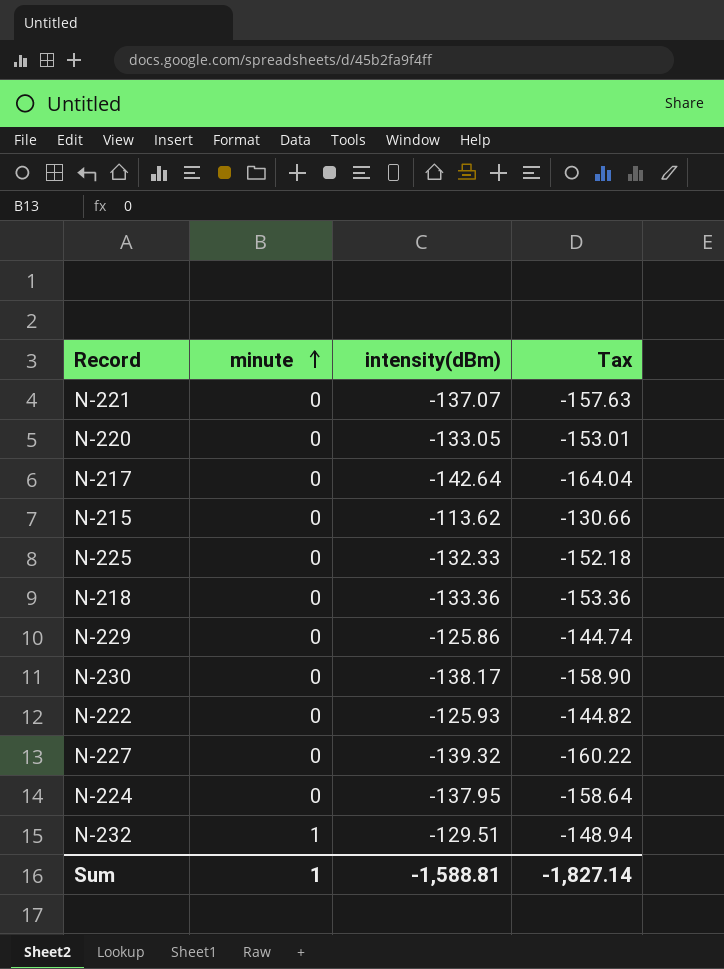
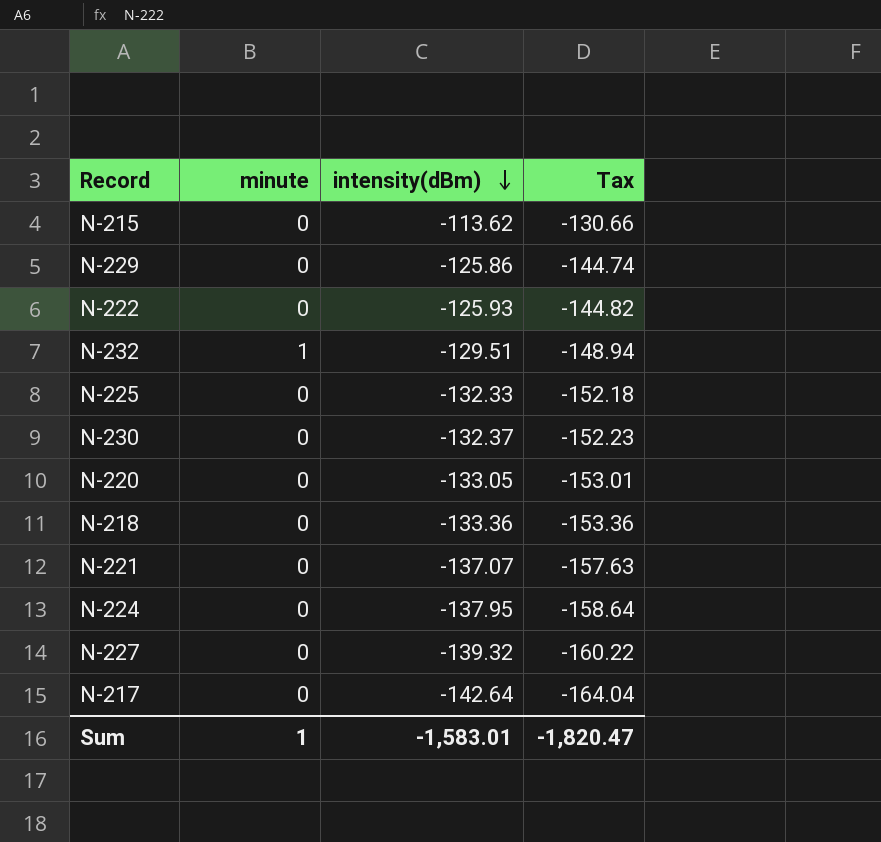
row order: minute ascending -> intensity(dBm) descending
N-230 | intensity(dBm): -138.17 -> -132.37
N-230 | Tax: -158.90 -> -152.23
Sum | intensity(dBm): -1,588.81 -> -1,583.01
Sum | Tax: -1,827.14 -> -1,820.47

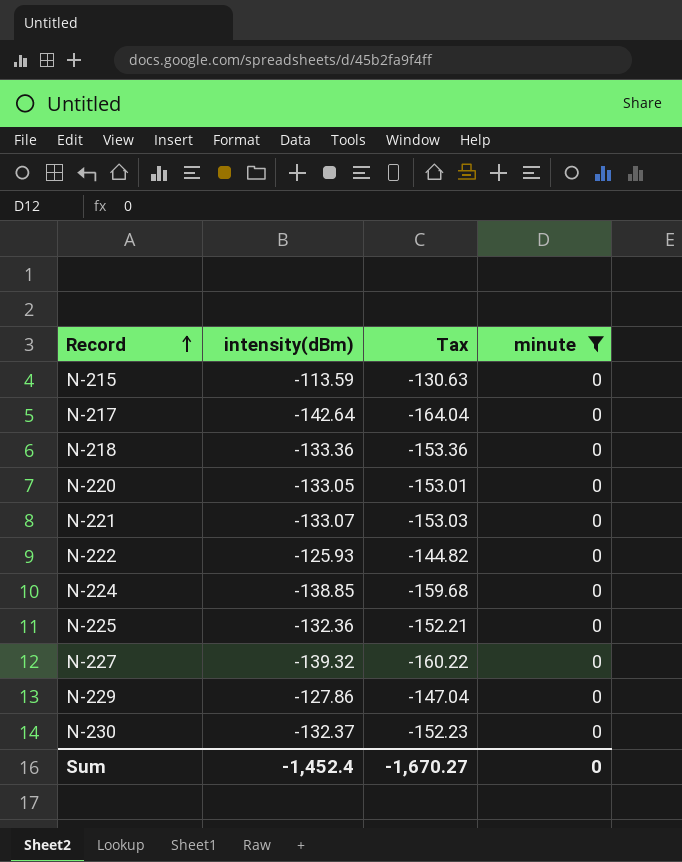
filter: none -> minute = 0
row order: intensity(dBm) descending -> Record ascending
column minute | position: 2 -> 4
N-215 | intensity(dBm): -113.62 -> -113.59
N-215 | Tax: -130.66 -> -130.63
N-221 | intensity(dBm): -137.07 -> -133.07
N-221 | Tax: -157.63 -> -153.03
N-224 | intensity(dBm): -137.95 -> -138.85
N-224 | Tax: -158.64 -> -159.68
N-225 | intensity(dBm): -132.33 -> -132.36
N-225 | Tax: -152.18 -> -152.21
N-229 | intensity(dBm): -125.86 -> -127.86
N-229 | Tax: -144.74 -> -147.04
Sum | intensity(dBm): -1,583.01 -> -1,452.4
Sum | Tax: -1,820.47 -> -1,670.27
Sum | minute: 1 -> 0

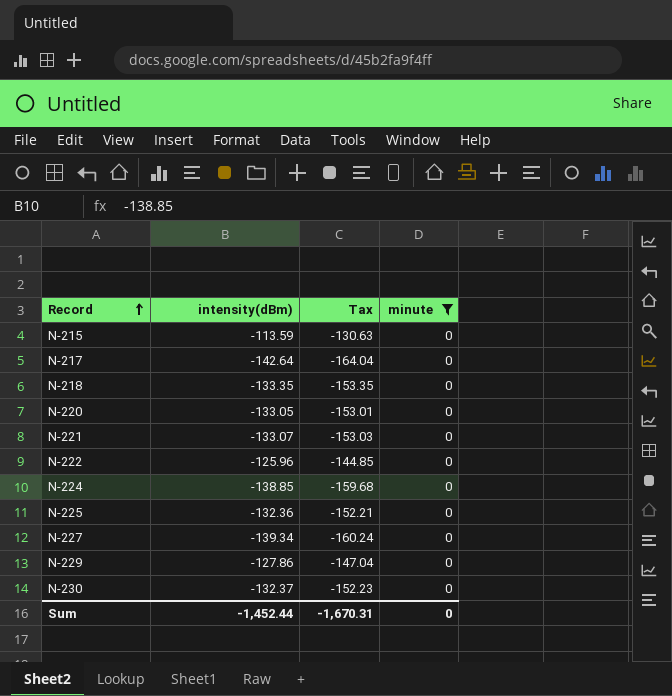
N-218 | intensity(dBm): -133.36 -> -133.35
N-218 | Tax: -153.36 -> -153.35
N-222 | intensity(dBm): -125.93 -> -125.96
N-222 | Tax: -144.82 -> -144.85
N-227 | intensity(dBm): -139.32 -> -139.34
N-227 | Tax: -160.22 -> -160.24
Sum | intensity(dBm): -1,452.4 -> -1,452.44
Sum | Tax: -1,670.27 -> -1,670.31

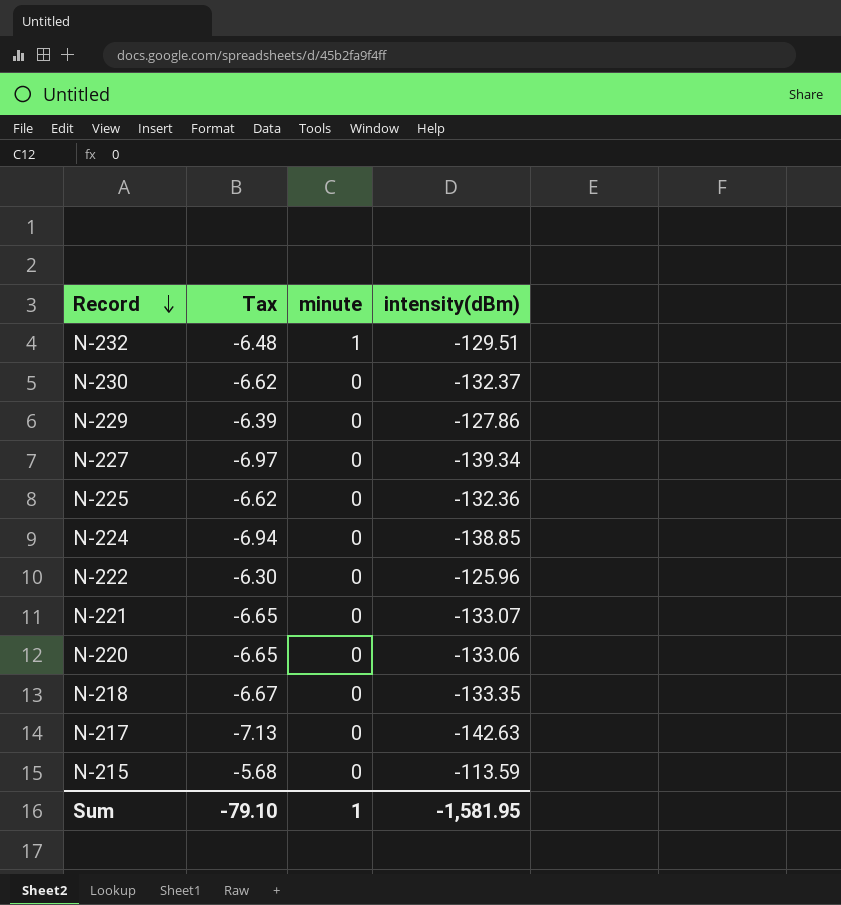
filter: minute = 0 -> none
row order: Record ascending -> Record descending
column Tax | formula: [intensity(dBm)] * 1.15 -> [intensity(dBm)] * 0.05
column intensity(dBm) | position: 2 -> 4
N-220 | intensity(dBm): -133.05 -> -133.06
N-217 | intensity(dBm): -142.64 -> -142.63
Sum | Tax: -1,670.31 -> -79.10
Sum | minute: 0 -> 1
Sum | intensity(dBm): -1,452.44 -> -1,581.95

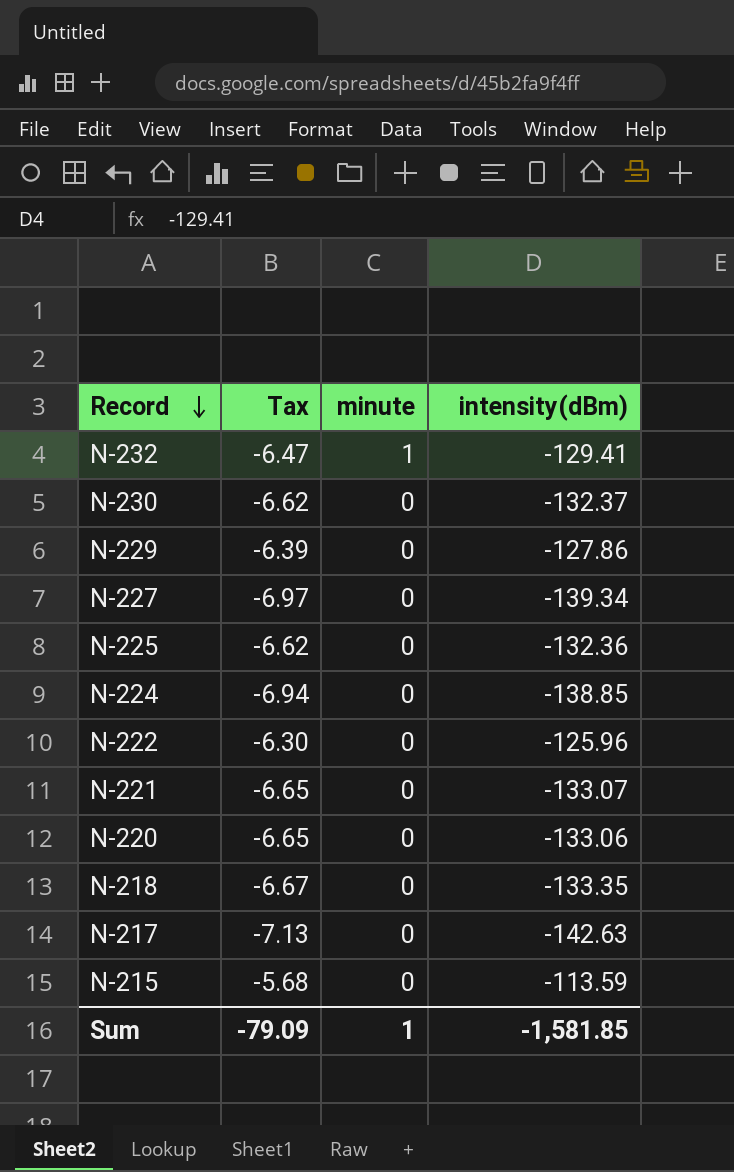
N-232 | Tax: -6.48 -> -6.47
N-232 | intensity(dBm): -129.51 -> -129.41
Sum | Tax: -79.10 -> -79.09
Sum | intensity(dBm): -1,581.95 -> -1,581.85

